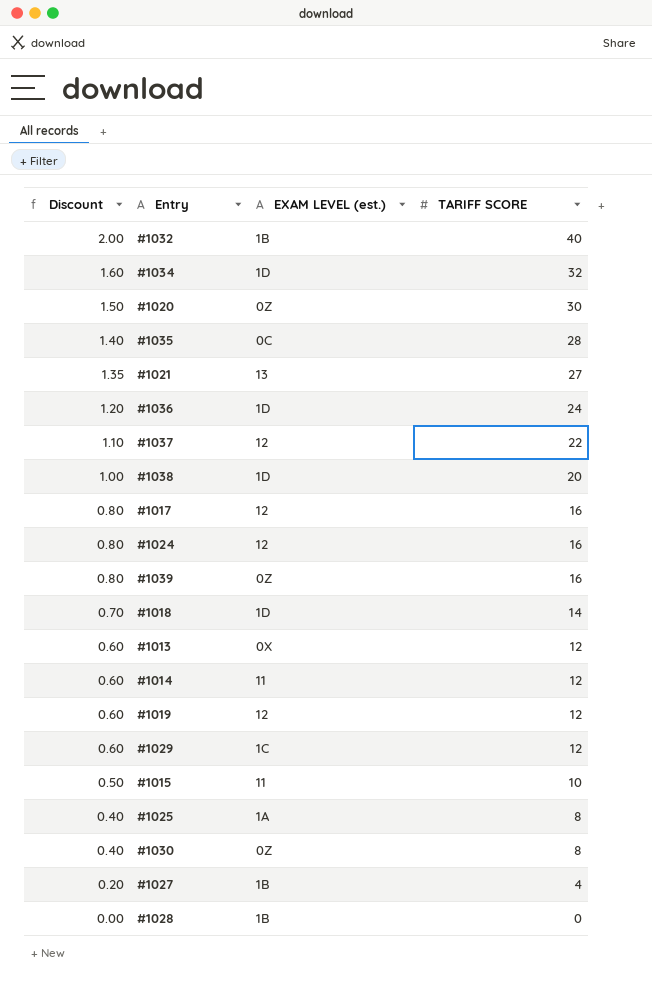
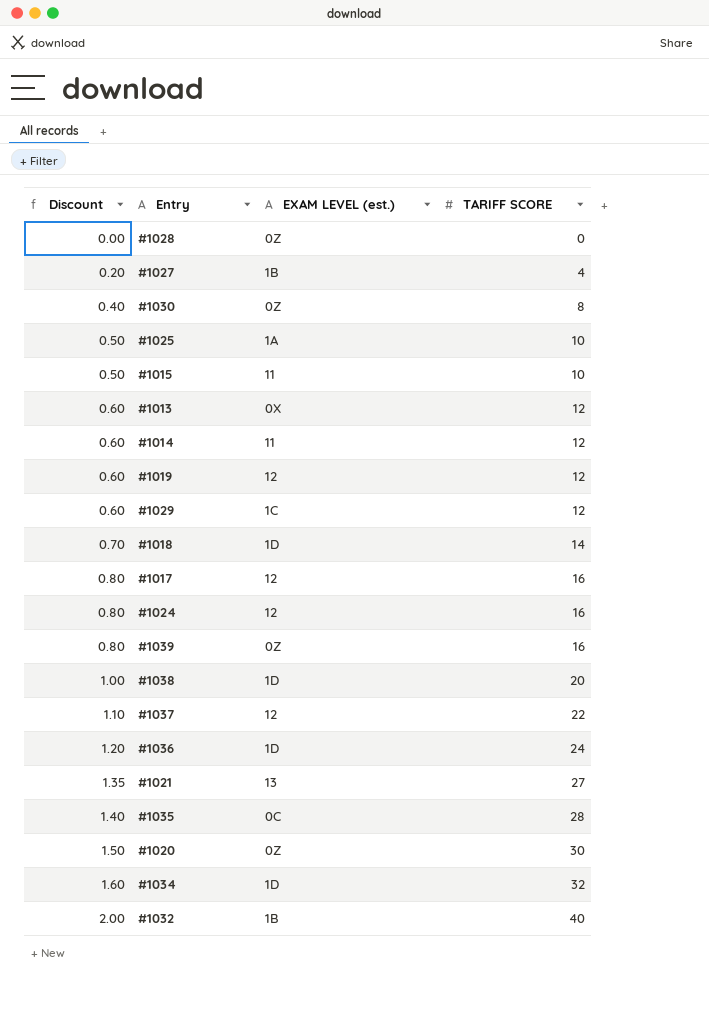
row order: Discount descending -> Discount ascending
#1028 | EXAM LEVEL (est.): 1B -> 0Z
#1025 | Discount: 0.40 -> 0.50
#1025 | TARIFF SCORE: 8 -> 10

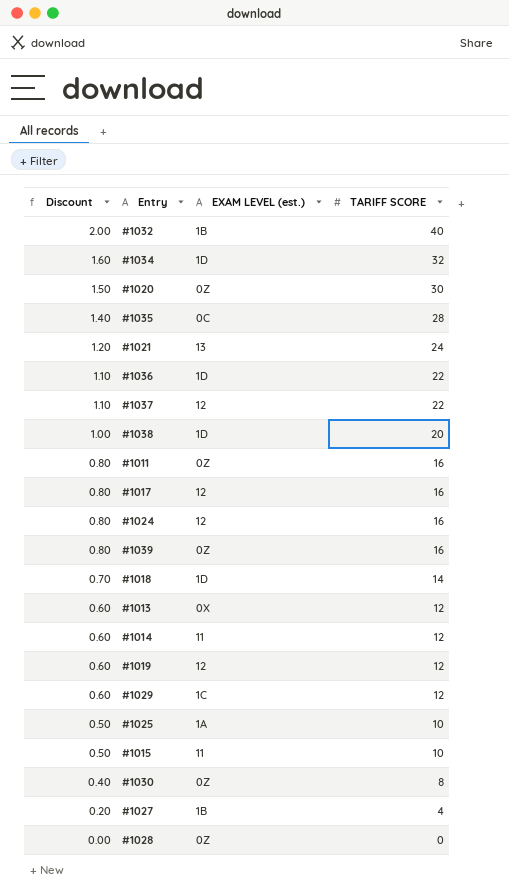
row order: Discount ascending -> Discount descending
#1021 | Discount: 1.35 -> 1.20
#1021 | TARIFF SCORE: 27 -> 24
#1036 | Discount: 1.20 -> 1.10
#1036 | TARIFF SCORE: 24 -> 22
row #1011: none -> 0.80 | 0Z | 16

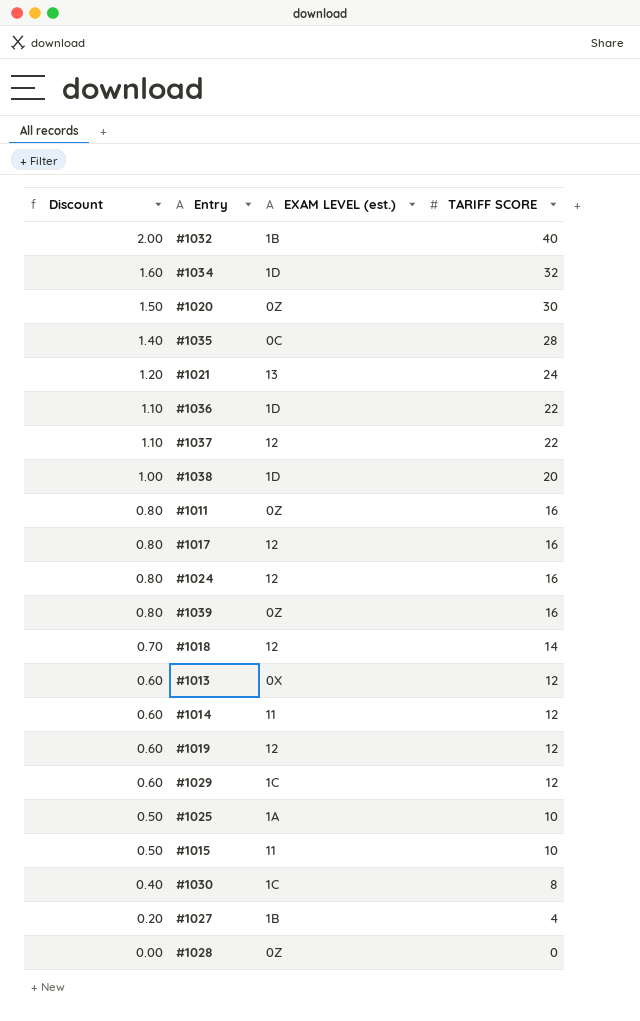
#1018 | EXAM LEVEL (est.): 1D -> 12
#1030 | EXAM LEVEL (est.): 0Z -> 1C

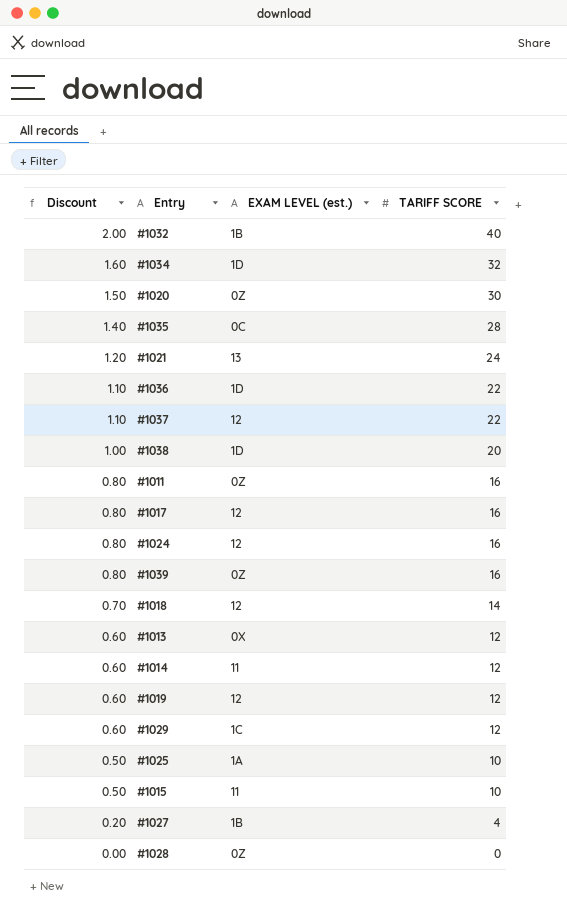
row #1030: 0.40 | 1C | 8 -> none

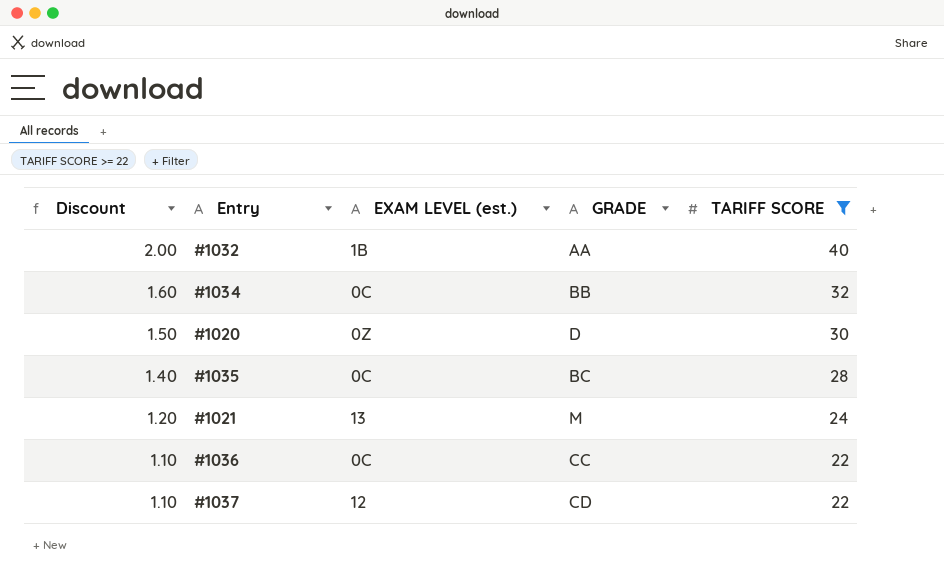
filter: none -> TARIFF SCORE >= 22
column GRADE | position: none -> 4
#1034 | EXAM LEVEL (est.): 1D -> 0C
#1036 | EXAM LEVEL (est.): 1D -> 0C

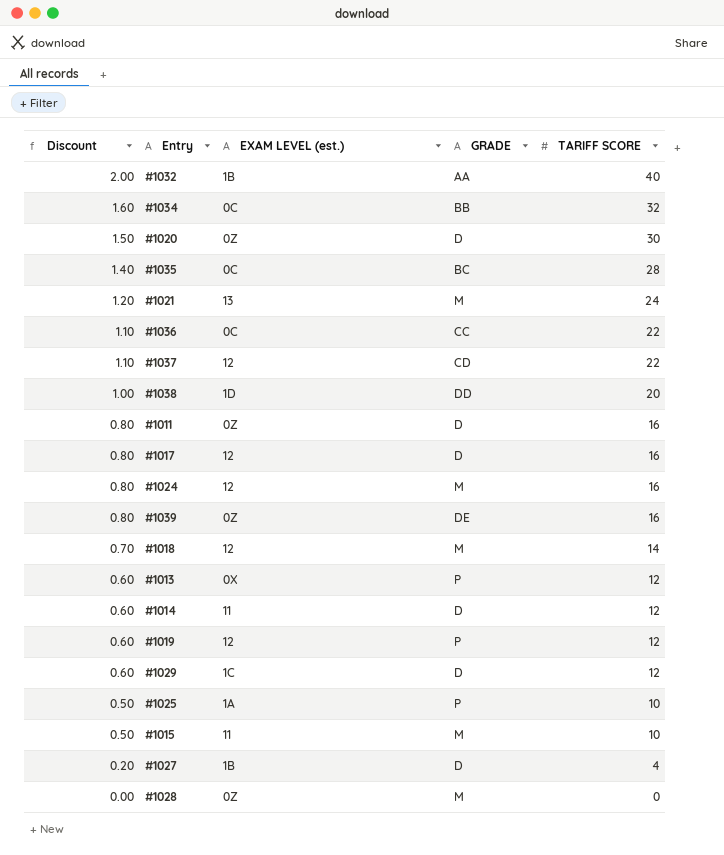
filter: TARIFF SCORE >= 22 -> none

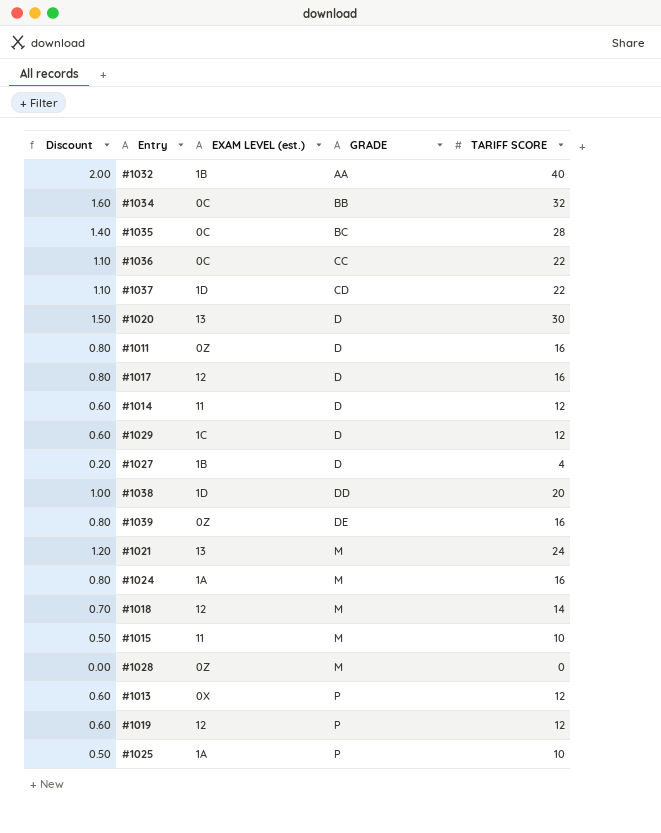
row order: Discount descending -> GRADE ascending
#1037 | EXAM LEVEL (est.): 12 -> 1D
#1020 | EXAM LEVEL (est.): 0Z -> 13
#1024 | EXAM LEVEL (est.): 12 -> 1A

